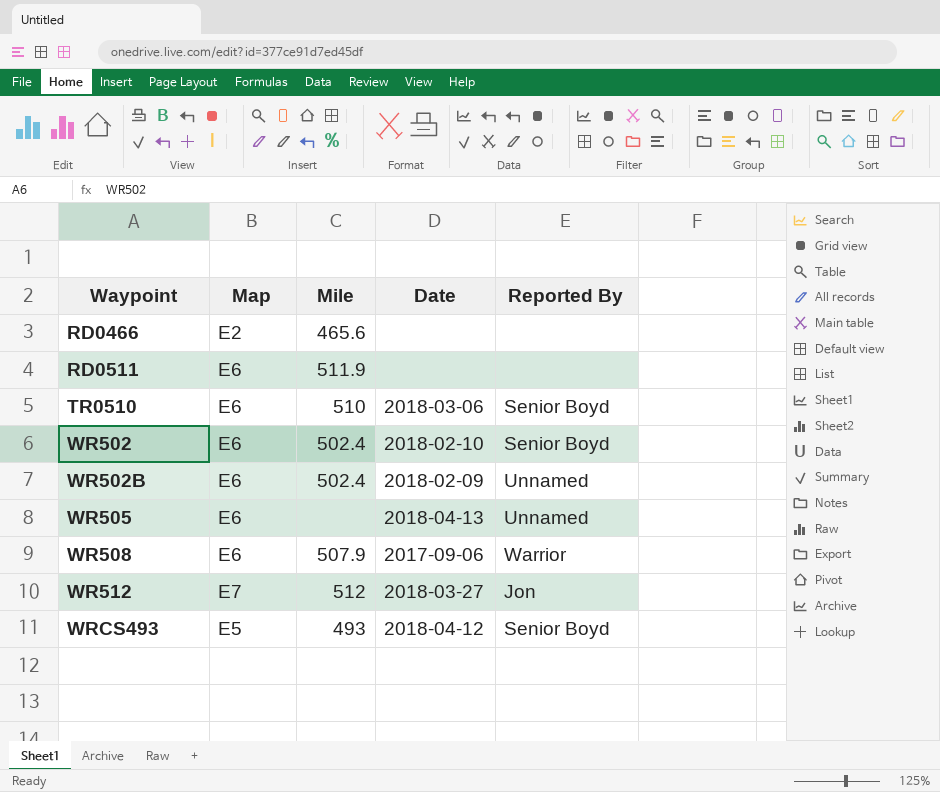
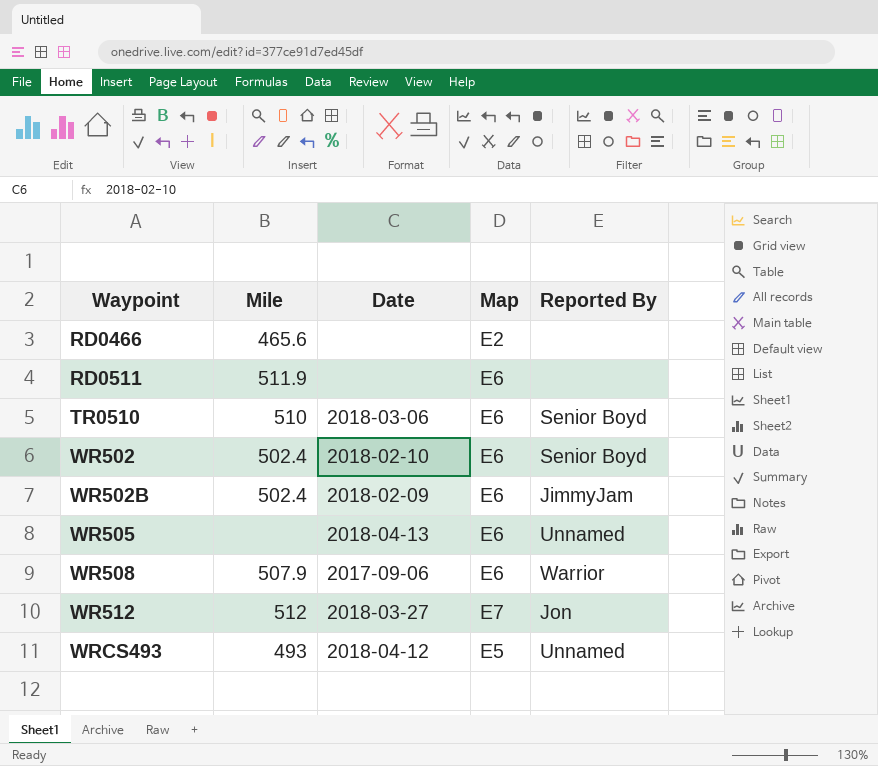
column Map | position: 2 -> 4
WR502B | Reported By: Unnamed -> JimmyJam
WRCS493 | Reported By: Senior Boyd -> Unnamed

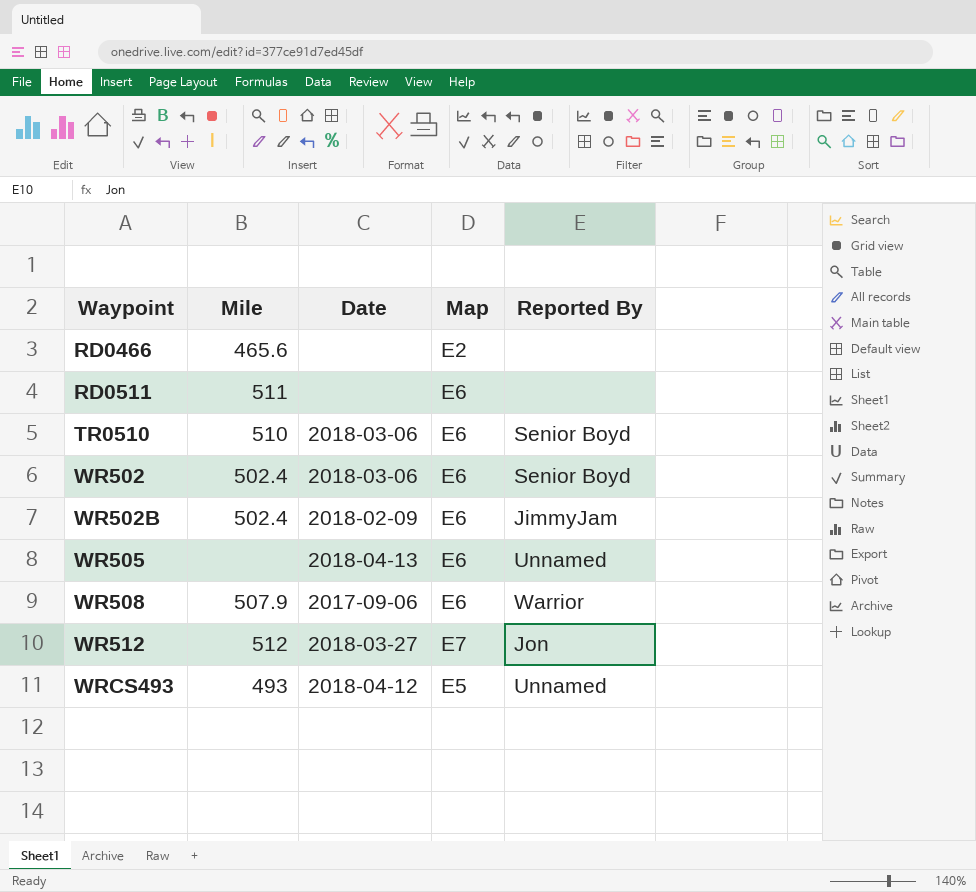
RD0511 | Mile: 511.9 -> 511
WR502 | Date: 2018-02-10 -> 2018-03-06

